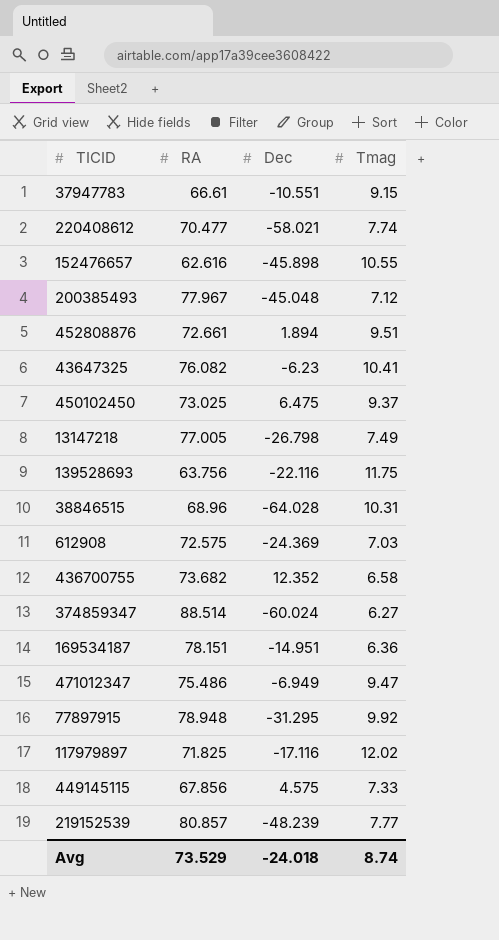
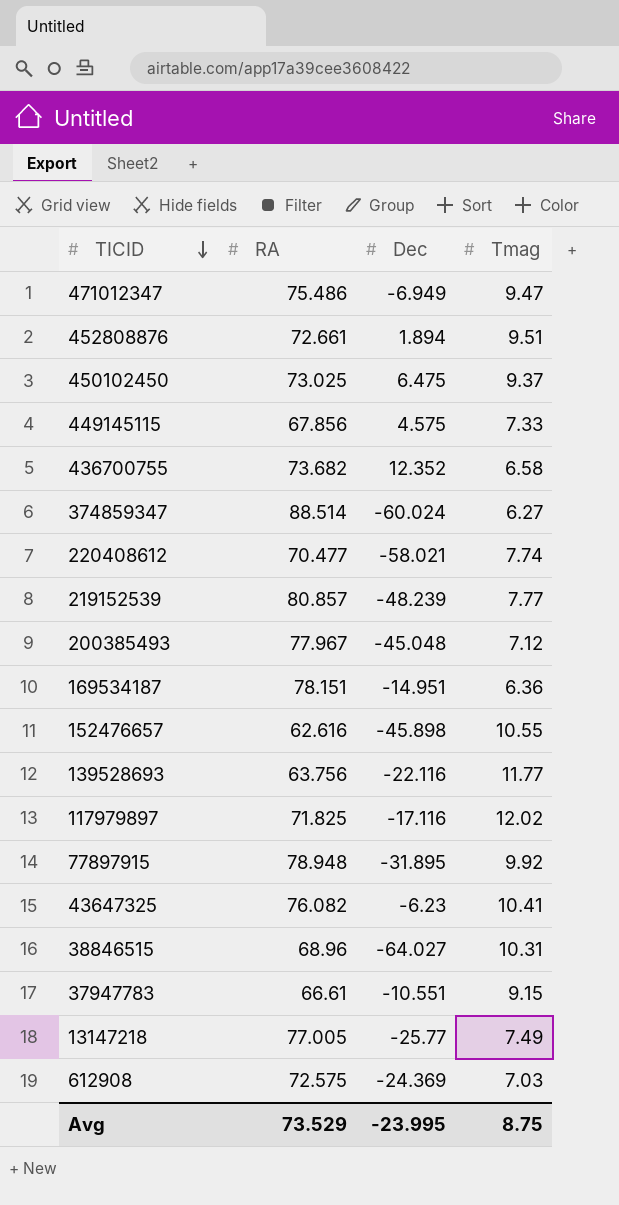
row order: none -> TICID descending
139528693 | Tmag: 11.75 -> 11.77
77897915 | Dec: -31.295 -> -31.895
38846515 | Dec: -64.028 -> -64.027
13147218 | Dec: -26.798 -> -25.77
Avg | Dec: -24.018 -> -23.995
Avg | Tmag: 8.74 -> 8.75

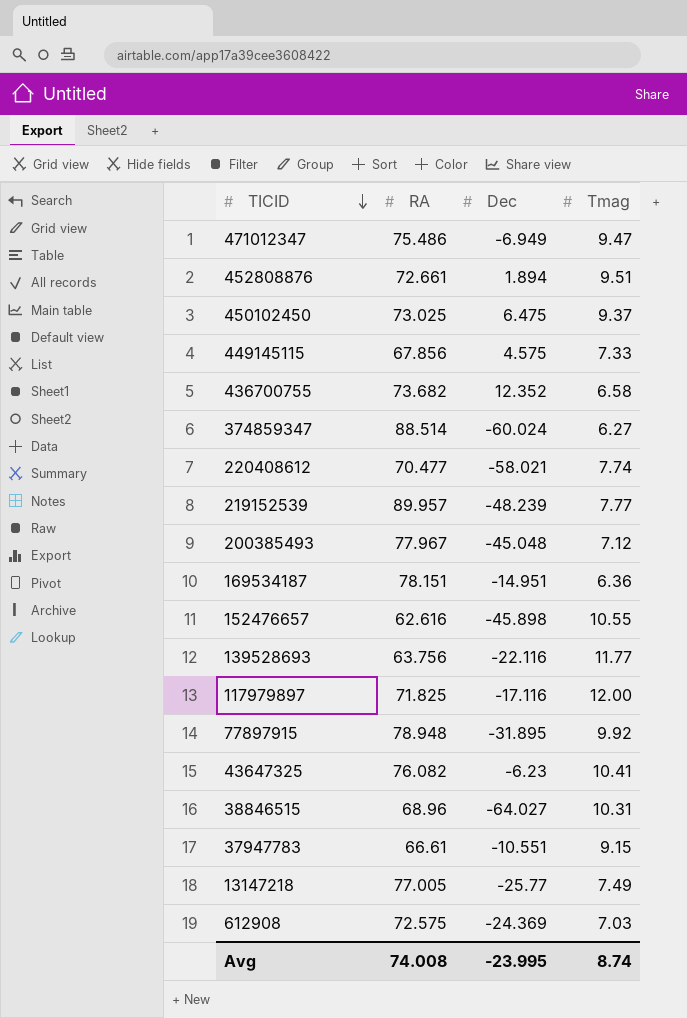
219152539 | RA: 80.857 -> 89.957
117979897 | Tmag: 12.02 -> 12.00
Avg | RA: 73.529 -> 74.008
Avg | Tmag: 8.75 -> 8.74

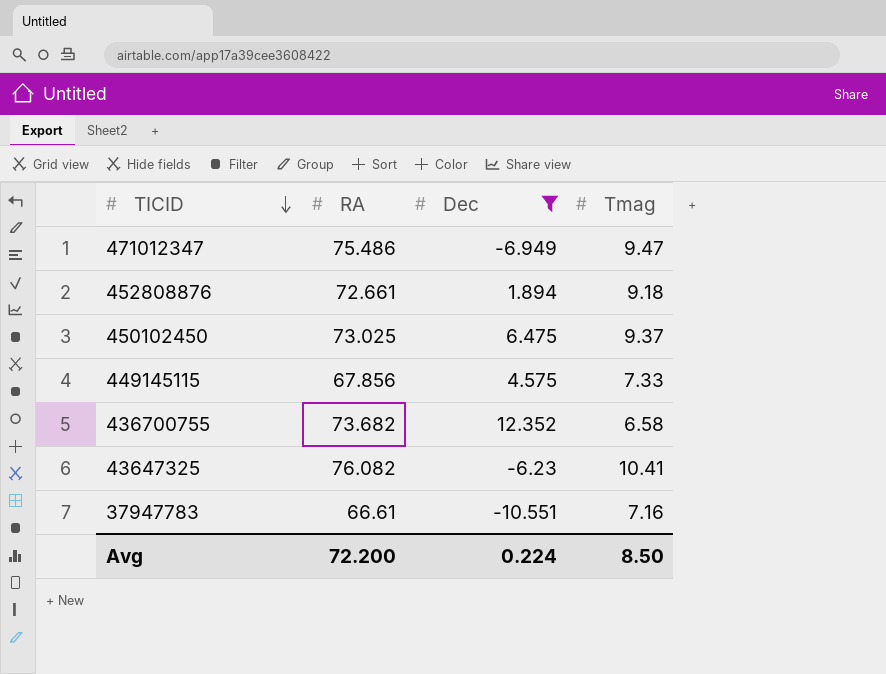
filter: none -> Dec >= -10.551
452808876 | Tmag: 9.51 -> 9.18
37947783 | Tmag: 9.15 -> 7.16
Avg | RA: 74.008 -> 72.200
Avg | Dec: -23.995 -> 0.224
Avg | Tmag: 8.74 -> 8.50

